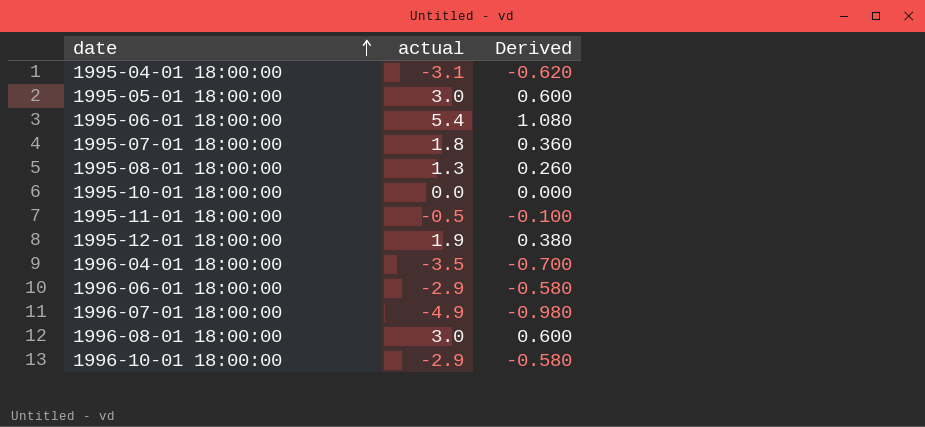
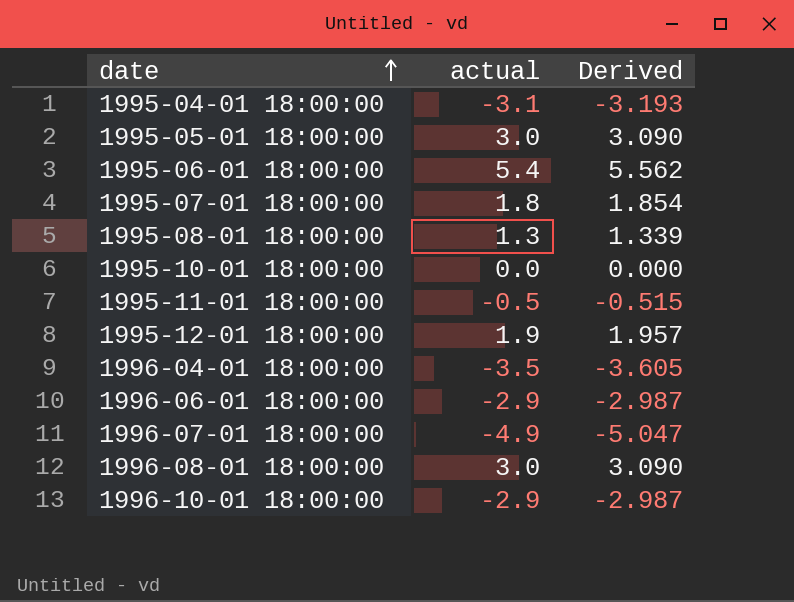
column Derived | formula: [actual] * 0.2 -> [actual] * 1.03

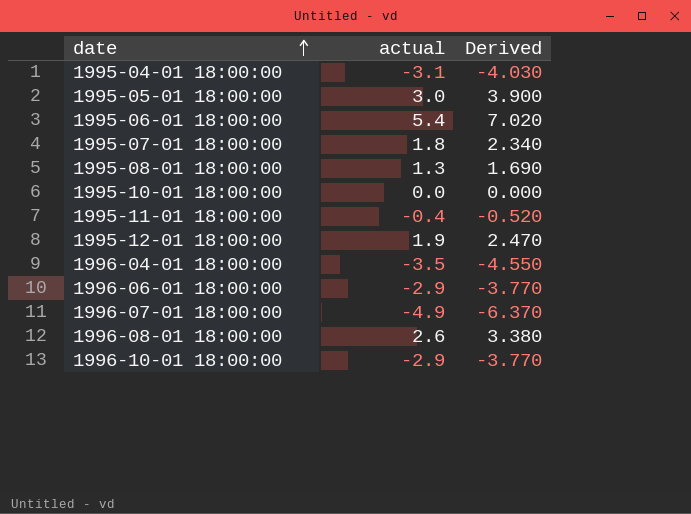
column Derived | formula: [actual] * 1.03 -> [actual] * 1.3
1995-11-01 18:00:00 | actual: -0.5 -> -0.4
1996-08-01 18:00:00 | actual: 3.0 -> 2.6

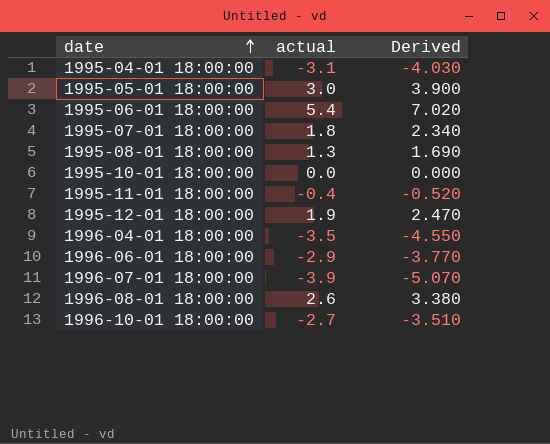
1996-07-01 18:00:00 | actual: -4.9 -> -3.9
1996-07-01 18:00:00 | Derived: -6.370 -> -5.070
1996-10-01 18:00:00 | actual: -2.9 -> -2.7
1996-10-01 18:00:00 | Derived: -3.770 -> -3.510

